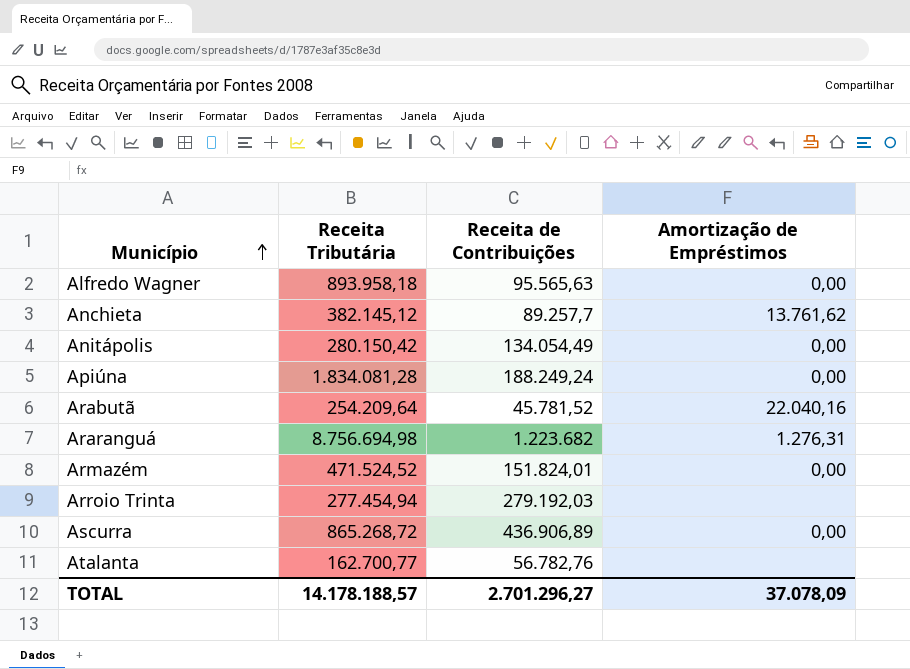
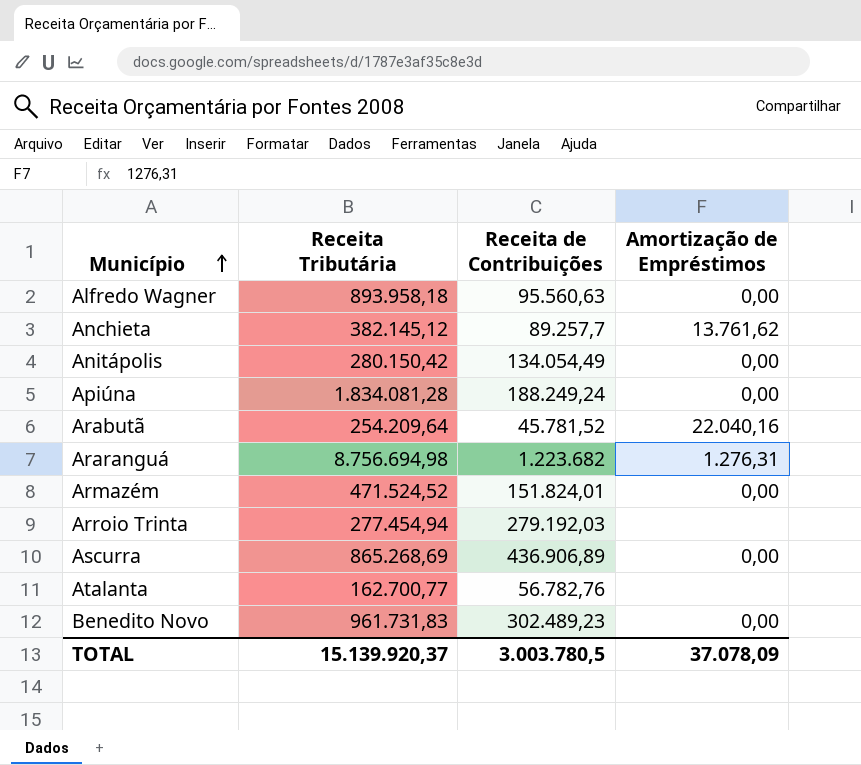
Alfredo Wagner | Receita de Contribuições: 95.565,63 -> 95.560,63
Ascurra | Receita Tributária: 865.268,72 -> 865.268,69
row Benedito Novo: none -> 961.731,83 | 302.489,23 | 0,00
TOTAL | Receita Tributária: 14.178.188,57 -> 15.139.920,37
TOTAL | Receita de Contribuições: 2.701.296,27 -> 3.003.780,5

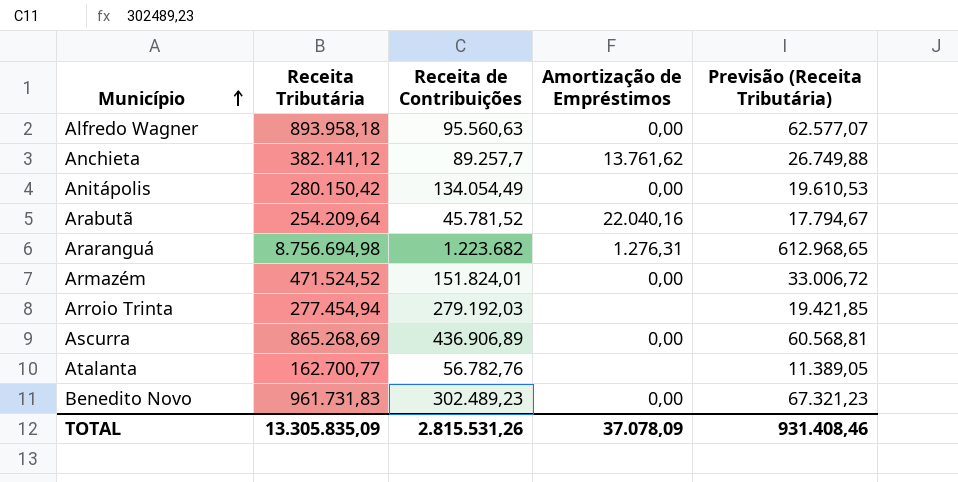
column Previsão (Receita Tributária) | formula: none -> [Receita Tributária] * 0,07
row Apiúna: 1.834.081,28 | 188.249,24 | 0,00 -> none
Anchieta | Receita Tributária: 382.145,12 -> 382.141,12
TOTAL | Receita Tributária: 15.139.920,37 -> 13.305.835,09
TOTAL | Receita de Contribuições: 3.003.780,5 -> 2.815.531,26

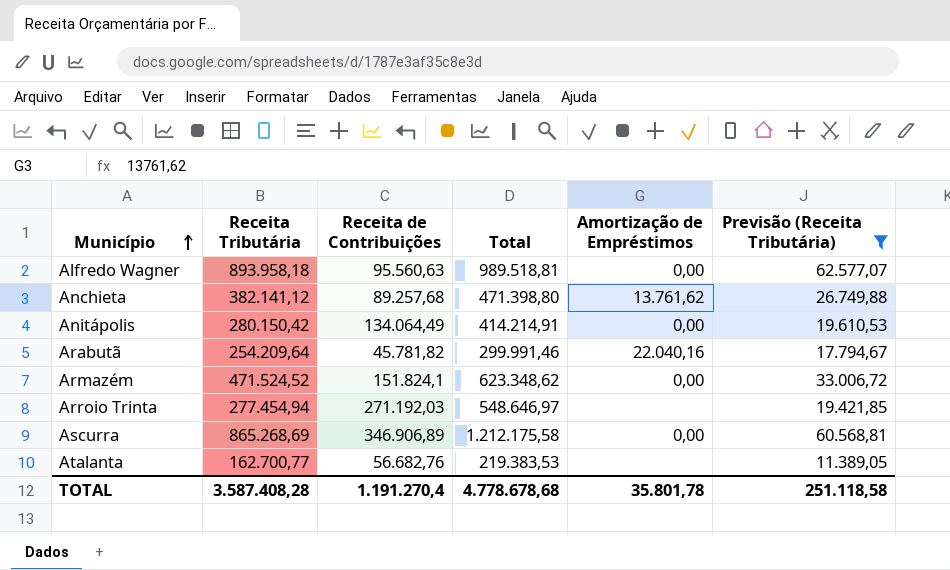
filter: none -> Previsão (Receita Tributária) <= 62.577,07
column Total | formula: none -> [Receita Tributária] + [Receita de Contribuições]
Anchieta | Receita de Contribuições: 89.257,7 -> 89.257,68
Anitápolis | Receita de Contribuições: 134.054,49 -> 134.064,49
Arabutã | Receita de Contribuições: 45.781,52 -> 45.781,82
Armazém | Receita de Contribuições: 151.824,01 -> 151.824,1
Arroio Trinta | Receita de Contribuições: 279.192,03 -> 271.192,03
Ascurra | Receita de Contribuições: 436.906,89 -> 346.906,89
Atalanta | Receita de Contribuições: 56.782,76 -> 56.682,76
TOTAL | Receita Tributária: 13.305.835,09 -> 3.587.408,28
TOTAL | Receita de Contribuições: 2.815.531,26 -> 1.191.270,4
TOTAL | Amortização de Empréstimos: 37.078,09 -> 35.801,78
TOTAL | Previsão (Receita Tributária): 931.408,46 -> 251.118,58

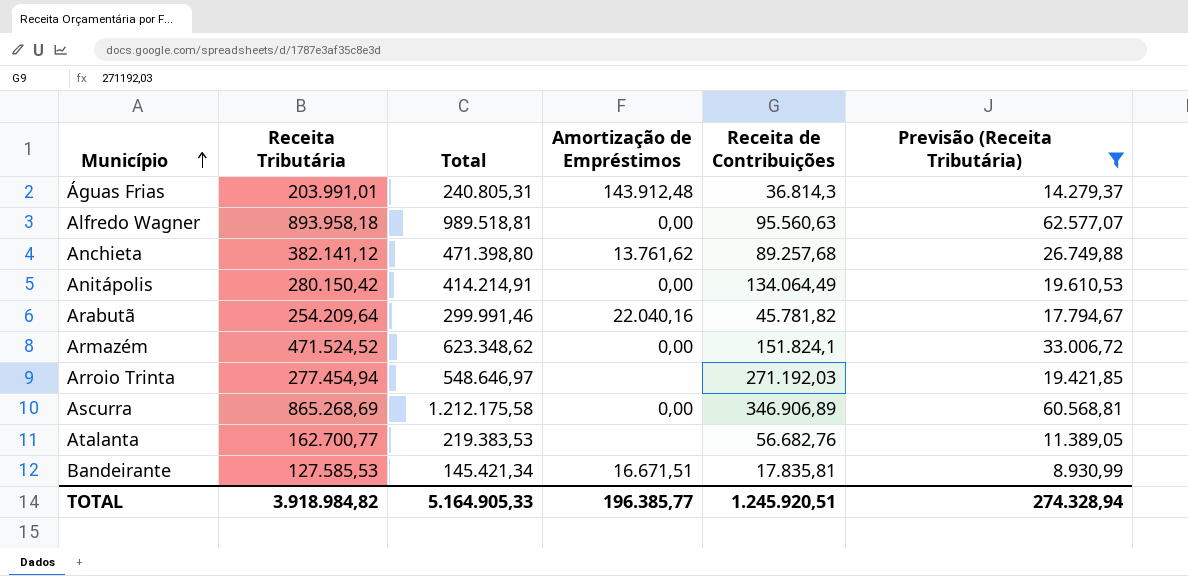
column Receita de Contribuições | position: 3 -> 5
row Águas Frias: none -> 203.991,01 | 240.805,31 | 143.912,48 | 36.814,3 | 14.279,37
row Bandeirante: none -> 127.585,53 | 145.421,34 | 16.671,51 | 17.835,81 | 8.930,99
TOTAL | Receita Tributária: 3.587.408,28 -> 3.918.984,82
TOTAL | Total: 4.778.678,68 -> 5.164.905,33
TOTAL | Amortização de Empréstimos: 35.801,78 -> 196.385,77
TOTAL | Receita de Contribuições: 1.191.270,4 -> 1.245.920,51
TOTAL | Previsão (Receita Tributária): 251.118,58 -> 274.328,94

